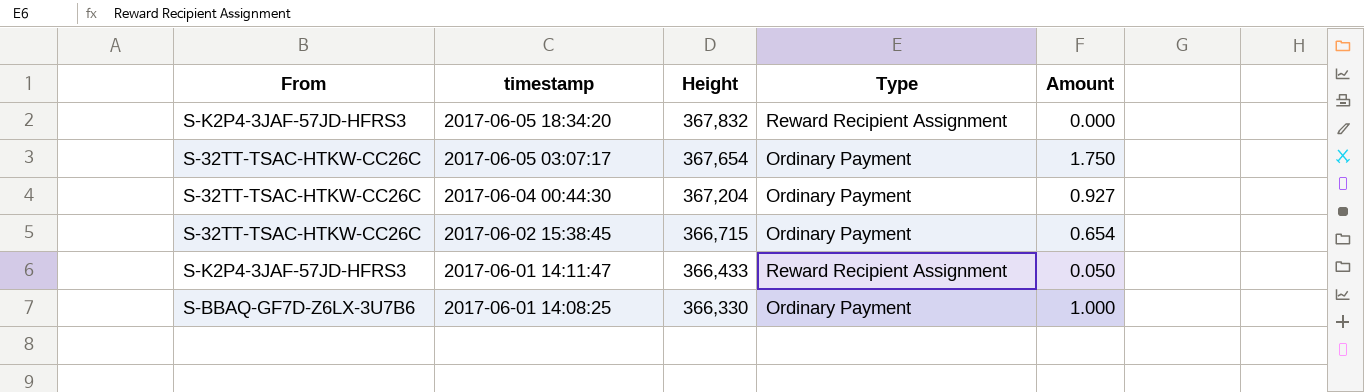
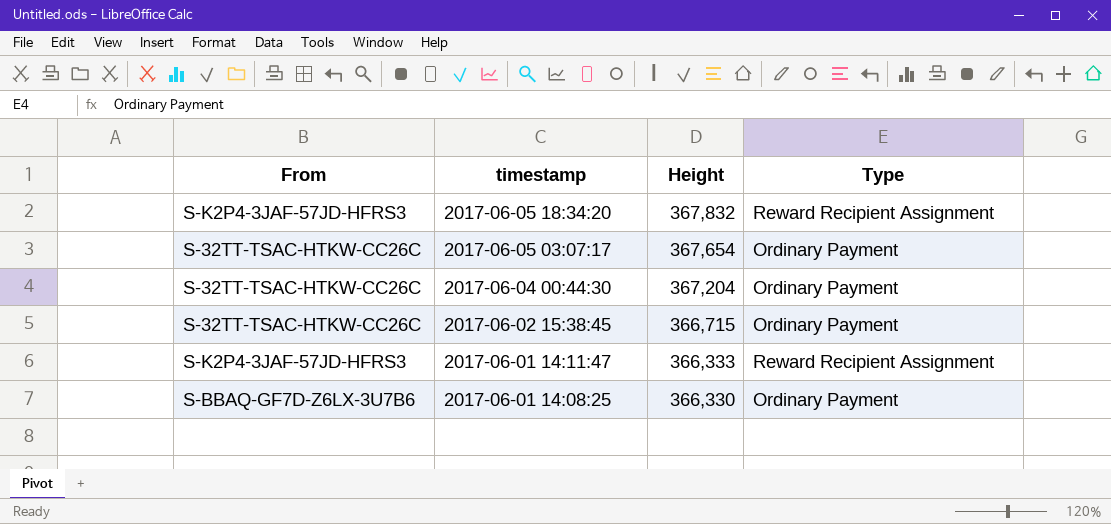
column Amount | position: 5 -> none
2017-06-01 14:11:47 | Height: 366,433 -> 366,333

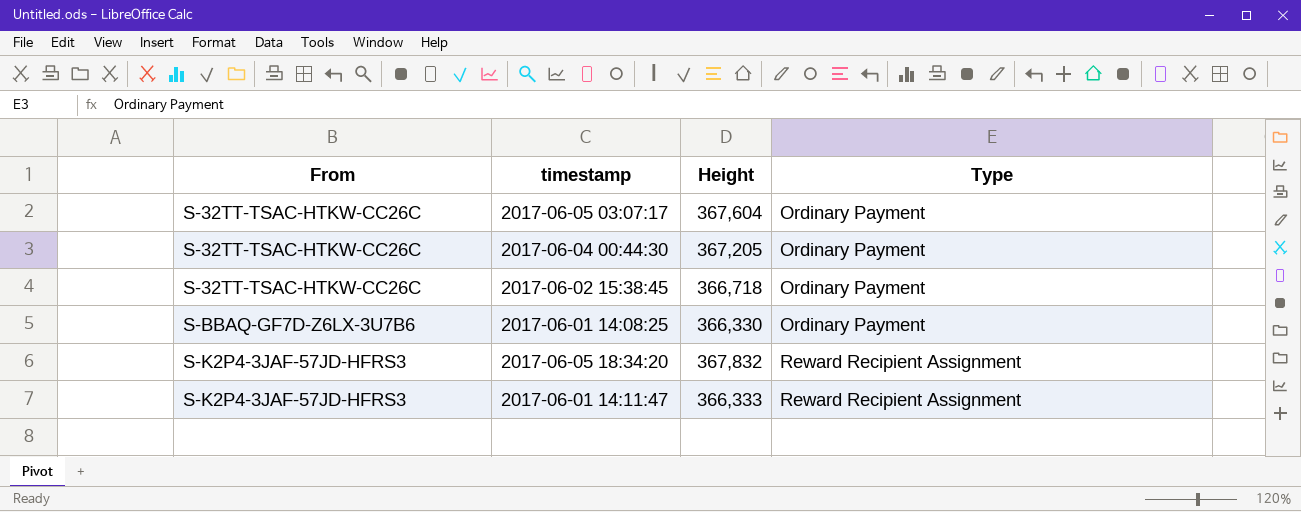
row order: timestamp descending -> From ascending
2017-06-05 03:07:17 | Height: 367,654 -> 367,604
2017-06-04 00:44:30 | Height: 367,204 -> 367,205
2017-06-02 15:38:45 | Height: 366,715 -> 366,718

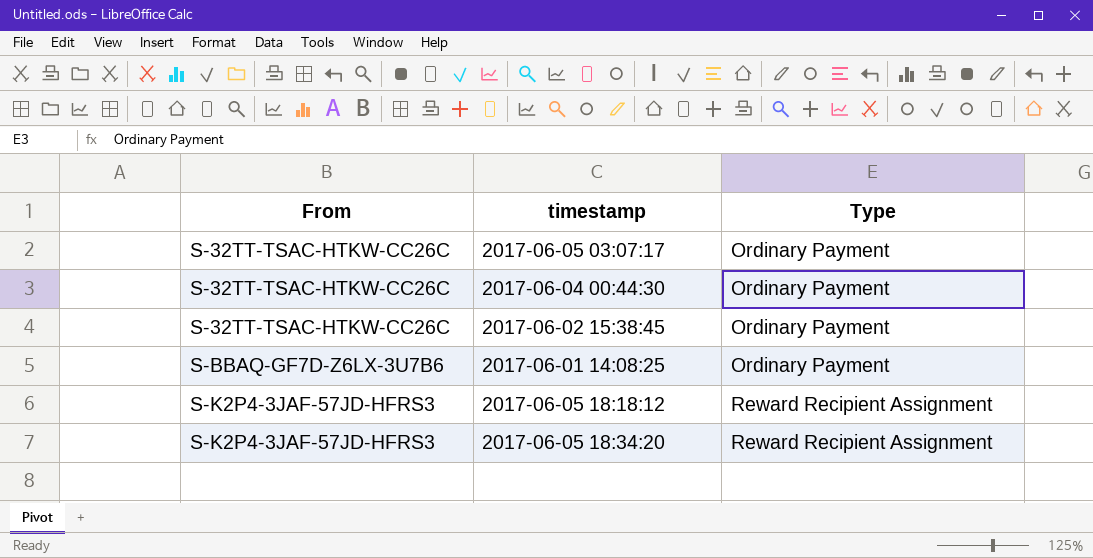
column Height | position: 3 -> none
row 2017-06-01 14:11:47: S-K2P4-3JAF-57JD-HFRS3 | 366,333 | Reward Recipient Assignment -> none
row 2017-06-05 18:18:12: none -> S-K2P4-3JAF-57JD-HFRS3 | Reward Recipient Assignment

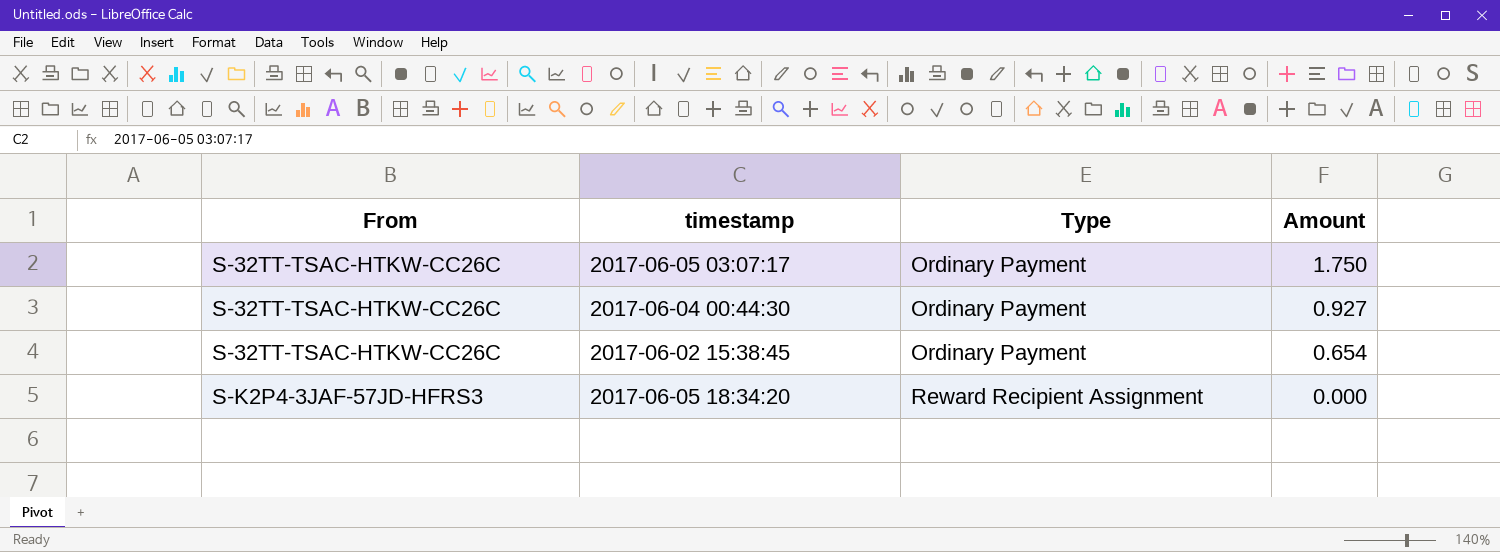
column Amount | position: none -> 4
row 2017-06-01 14:08:25: S-BBAQ-GF7D-Z6LX-3U7B6 | Ordinary Payment -> none
row 2017-06-05 18:18:12: S-K2P4-3JAF-57JD-HFRS3 | Reward Recipient Assignment -> none

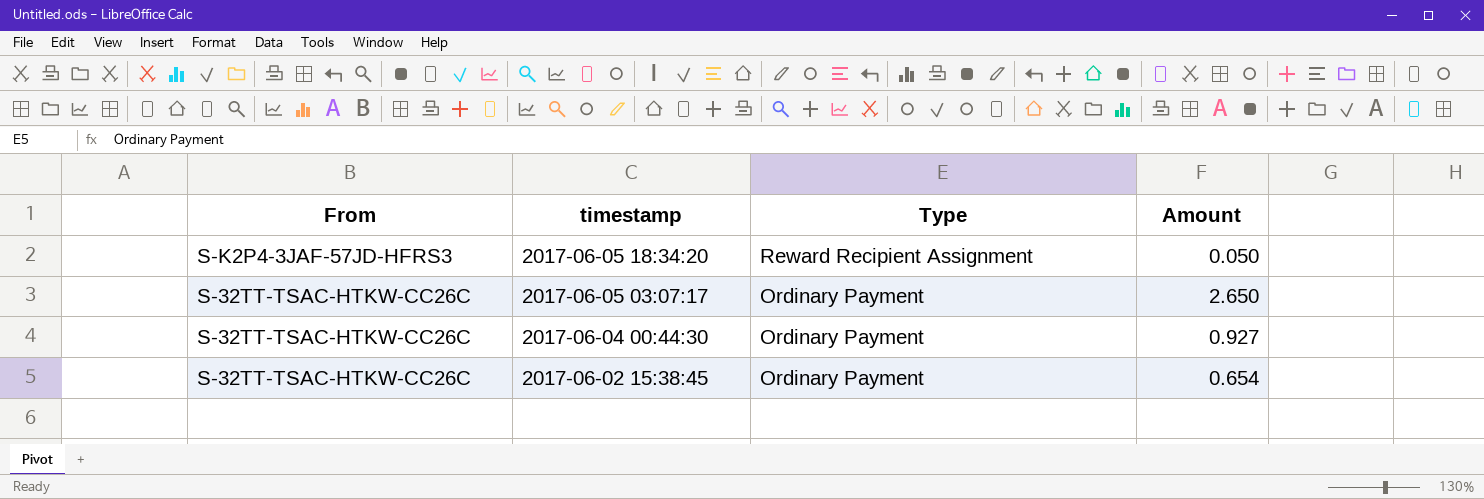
row order: From ascending -> From descending
2017-06-05 18:34:20 | Amount: 0.000 -> 0.050
2017-06-05 03:07:17 | Amount: 1.750 -> 2.650

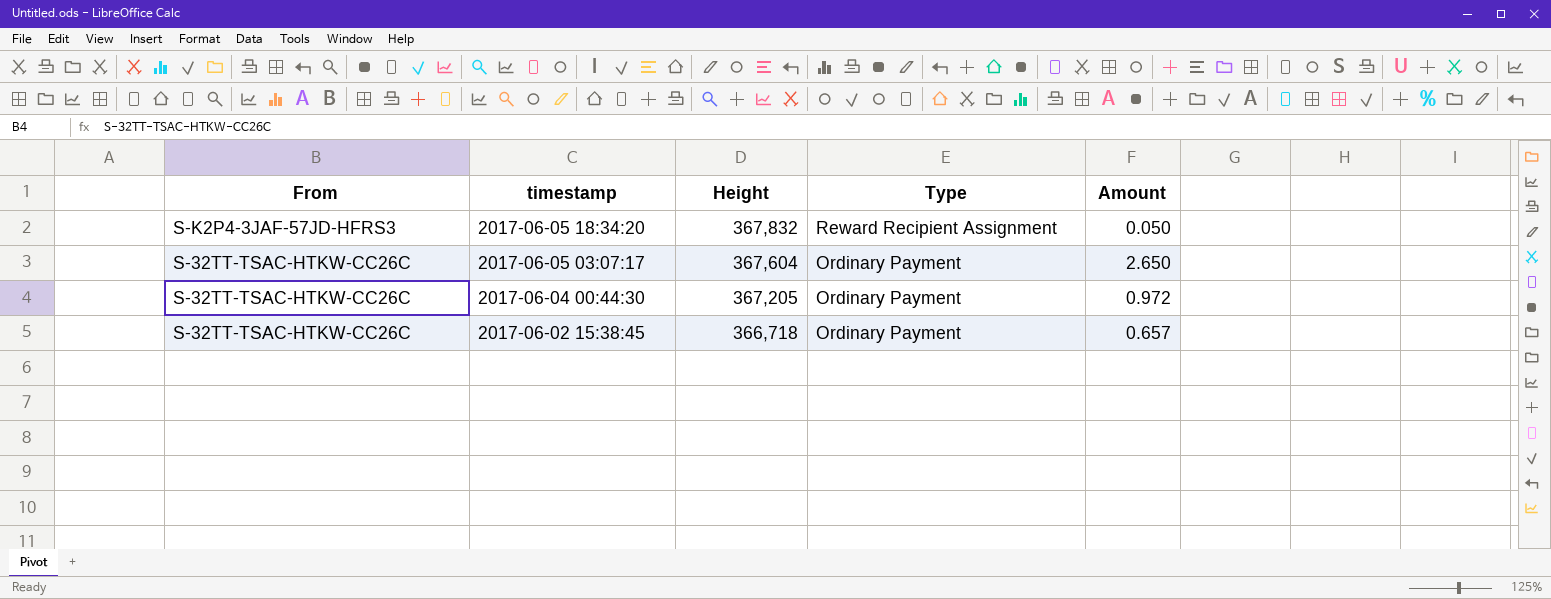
column Height | position: none -> 3
2017-06-04 00:44:30 | Amount: 0.927 -> 0.972
2017-06-02 15:38:45 | Amount: 0.654 -> 0.657

